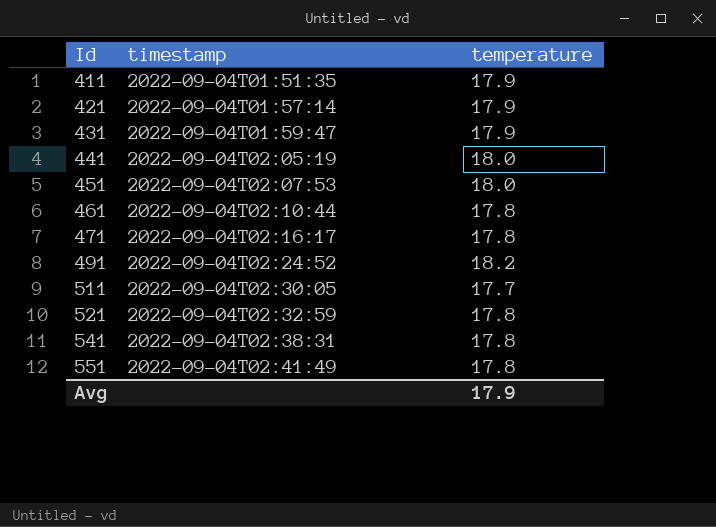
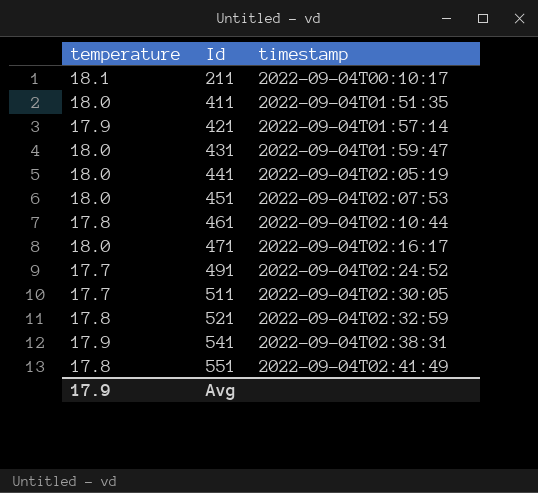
column temperature | position: 3 -> 1
row 211: none -> 18.1 | 2022-09-04T00:10:17
411 | temperature: 17.9 -> 18.0
431 | temperature: 17.9 -> 18.0
471 | temperature: 17.8 -> 18.0
491 | temperature: 18.2 -> 17.7
541 | temperature: 17.8 -> 17.9

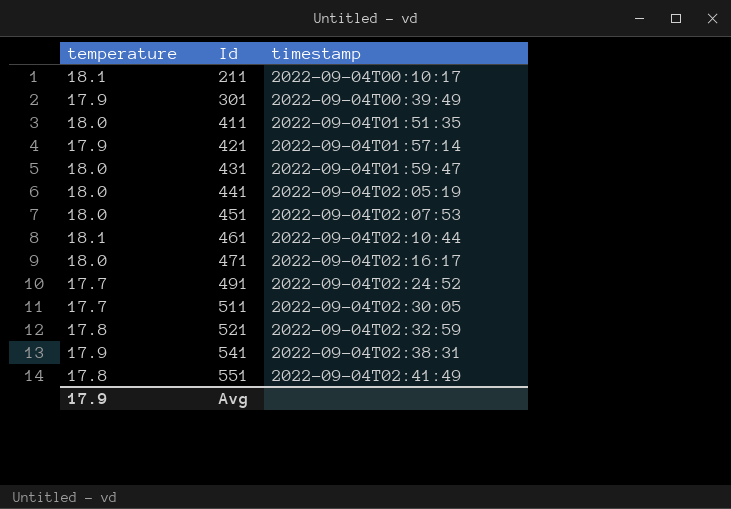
row 301: none -> 17.9 | 2022-09-04T00:39:49
461 | temperature: 17.8 -> 18.1

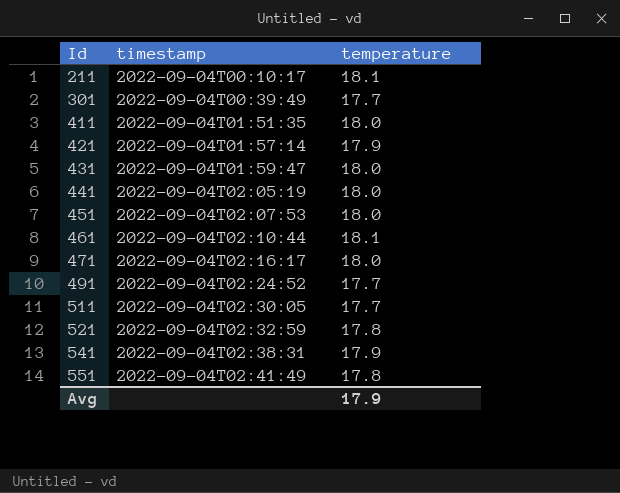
column temperature | position: 1 -> 3
301 | temperature: 17.9 -> 17.7

